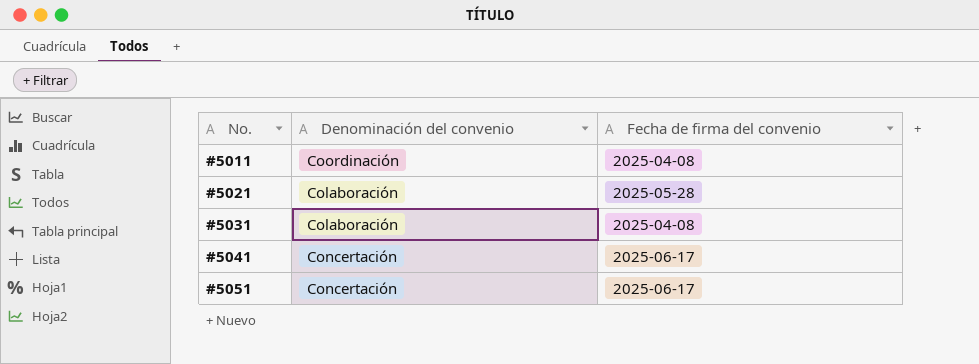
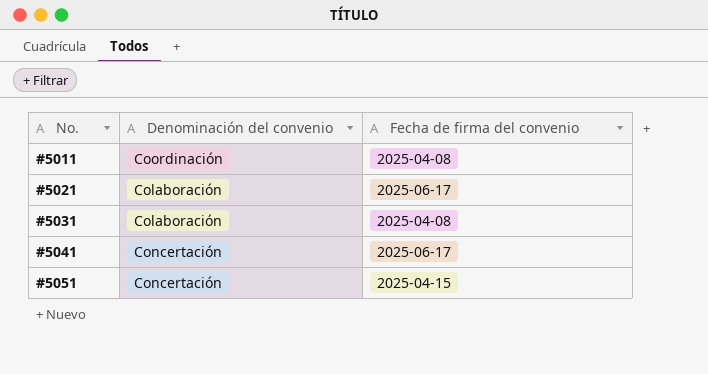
#5021 | Fecha de firma del convenio: 2025-05-28 -> 2025-06-17
#5051 | Fecha de firma del convenio: 2025-06-17 -> 2025-04-15

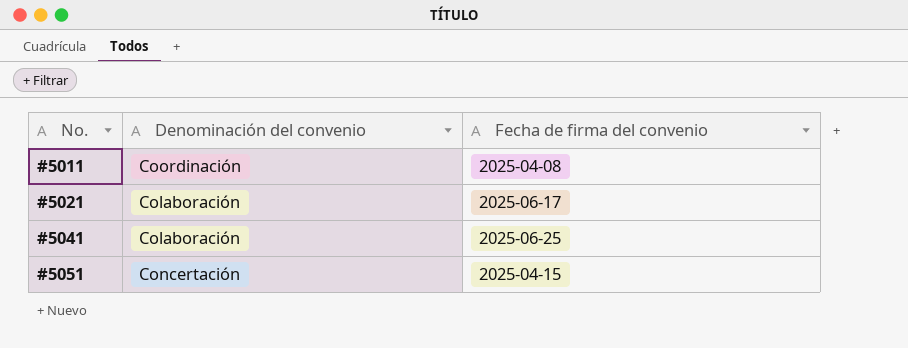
row #5031: Colaboración | 2025-04-08 -> none
#5041 | Denominación del convenio: Concertación -> Colaboración
#5041 | Fecha de firma del convenio: 2025-06-17 -> 2025-06-25

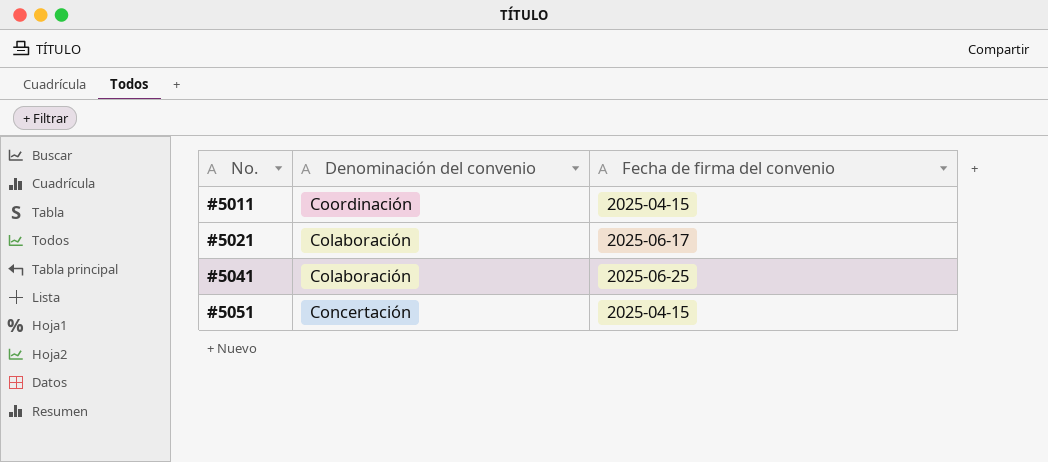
#5011 | Fecha de firma del convenio: 2025-04-08 -> 2025-04-15

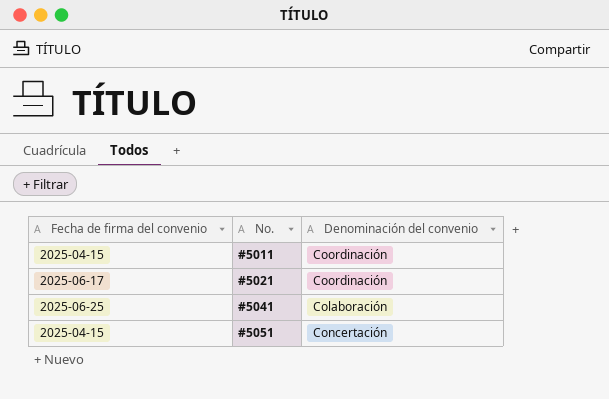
column Fecha de firma del convenio | position: 3 -> 1
#5021 | Denominación del convenio: Colaboración -> Coordinación

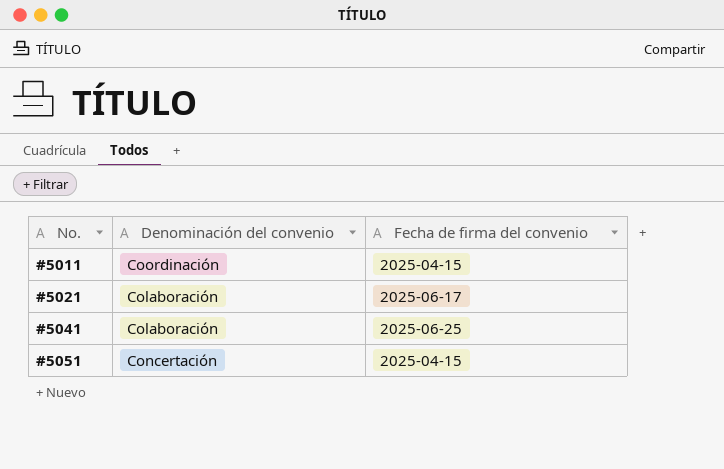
column Fecha de firma del convenio | position: 1 -> 3
#5021 | Denominación del convenio: Coordinación -> Colaboración

